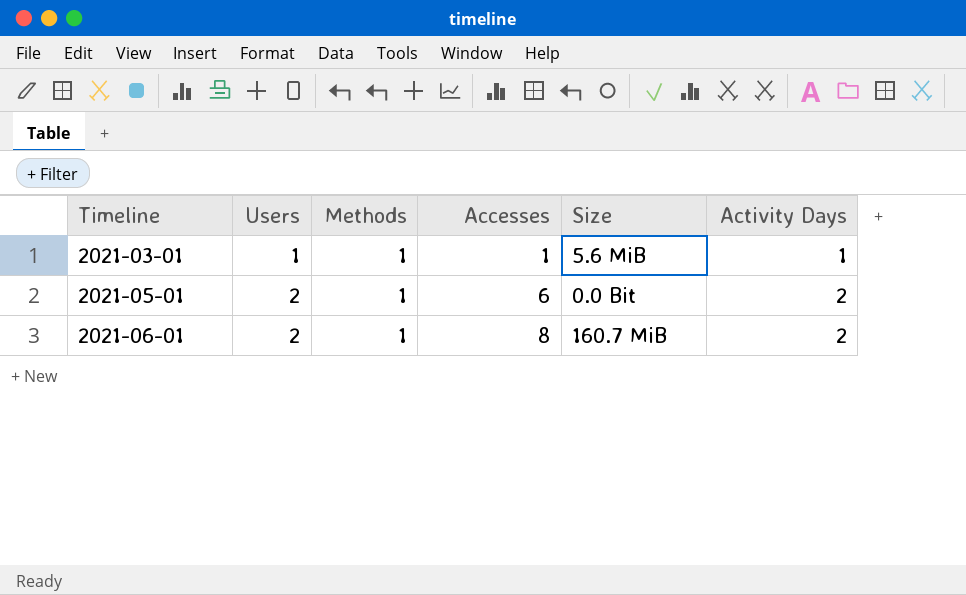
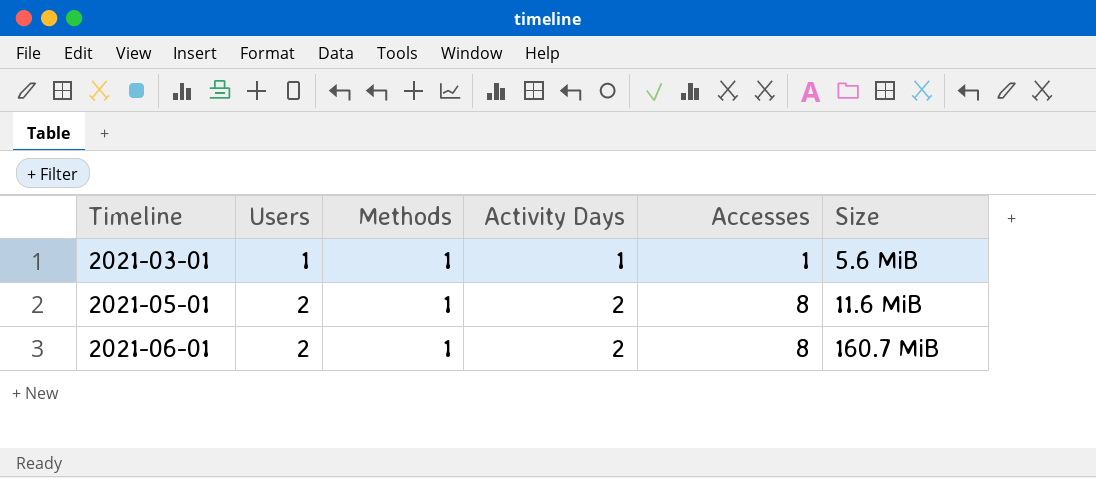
column Activity Days | position: 6 -> 4
2021-05-01 | Accesses: 6 -> 8
2021-05-01 | Size: 0.0 Bit -> 11.6 MiB

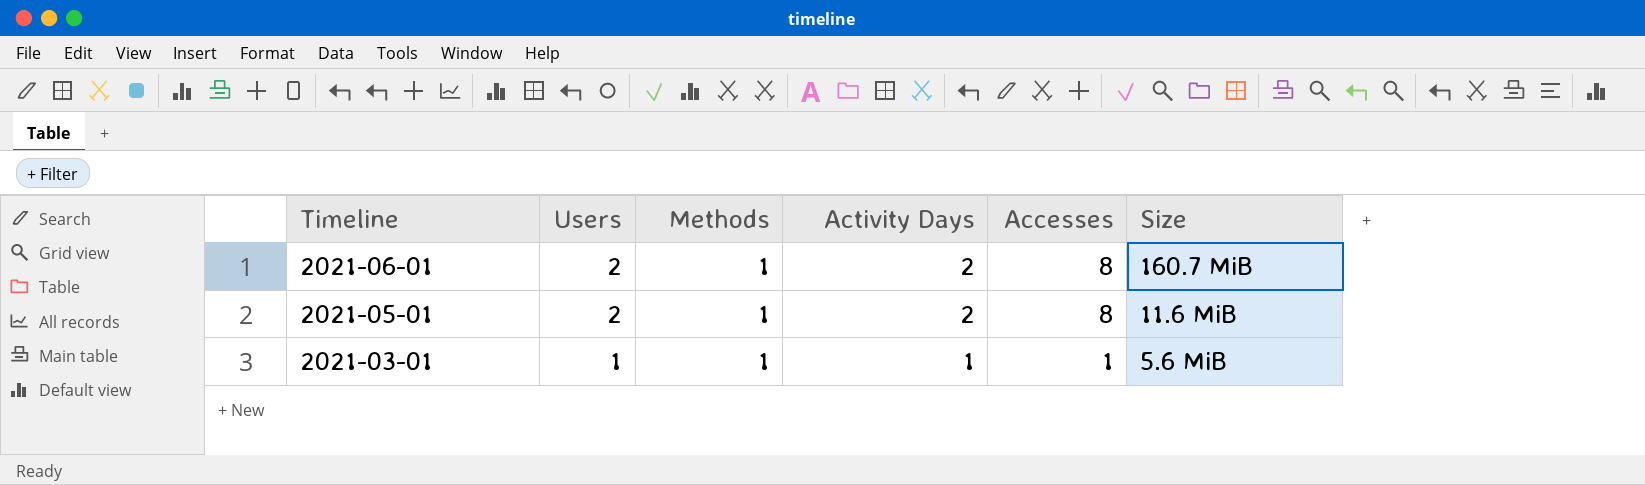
row order: Timeline ascending -> Timeline descending

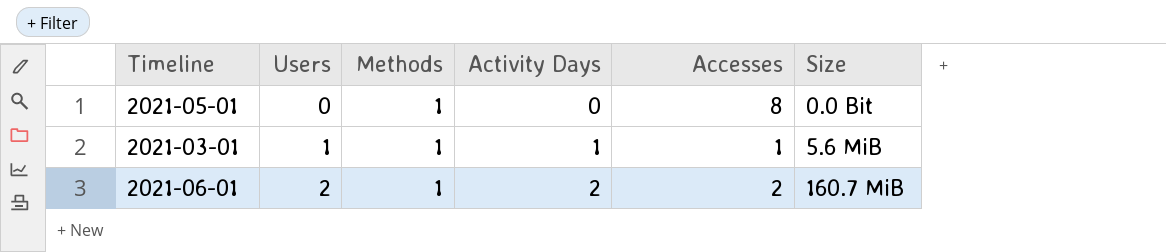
row order: Timeline descending -> Users ascending
2021-05-01 | Users: 2 -> 0
2021-05-01 | Activity Days: 2 -> 0
2021-05-01 | Size: 11.6 MiB -> 0.0 Bit
2021-06-01 | Accesses: 8 -> 2

